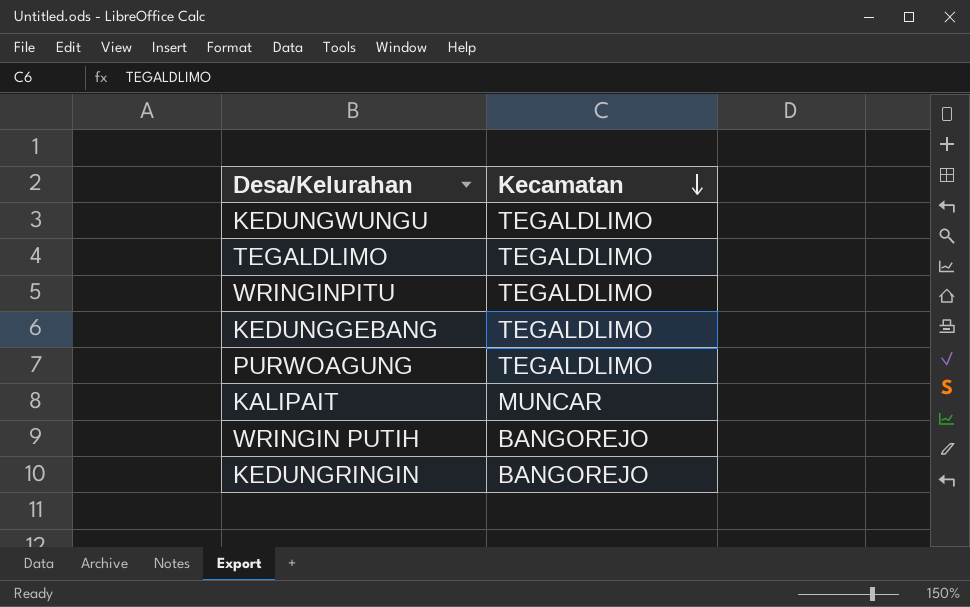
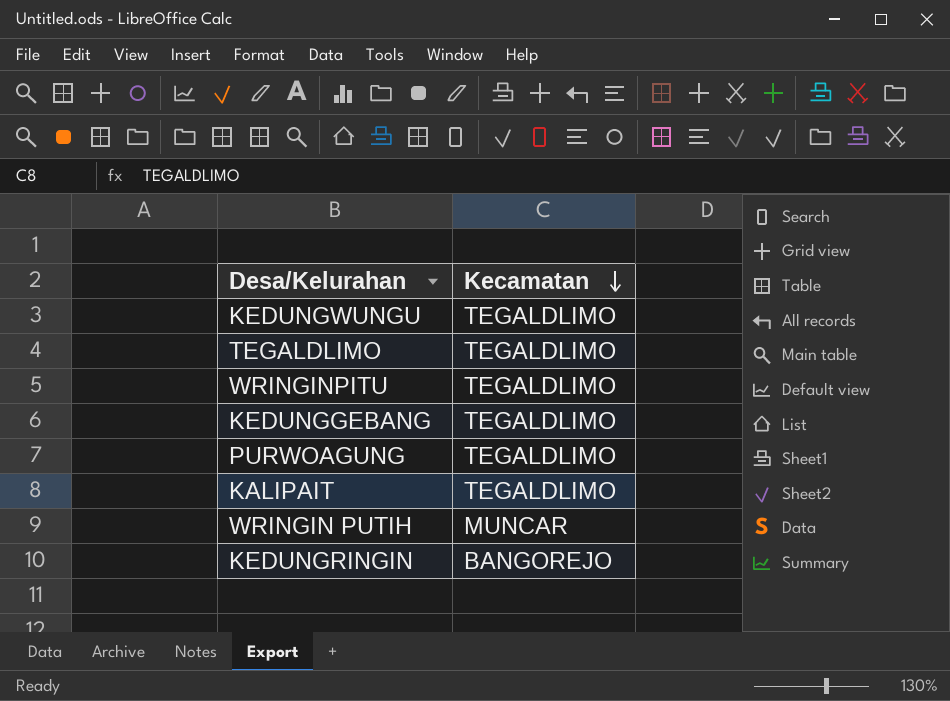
KALIPAIT | Kecamatan: MUNCAR -> TEGALDLIMO
WRINGIN PUTIH | Kecamatan: BANGOREJO -> MUNCAR

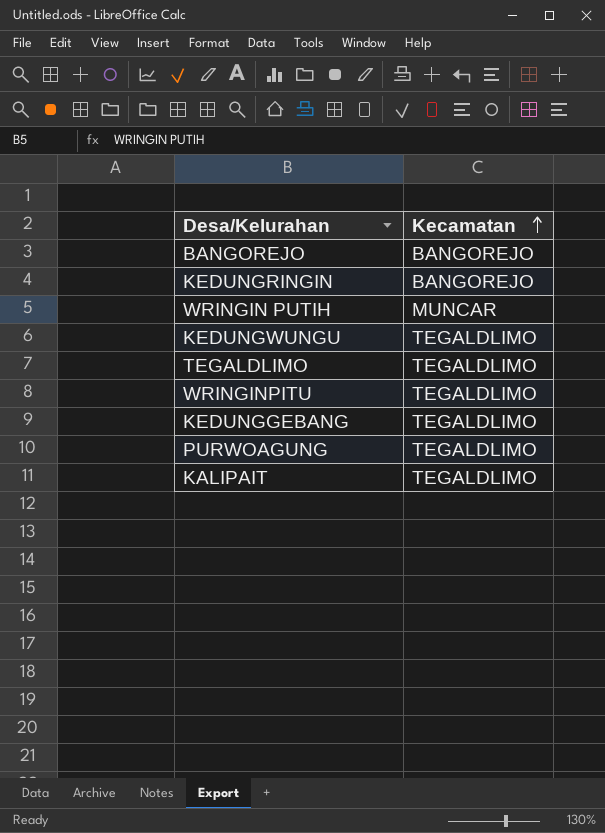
row order: Kecamatan descending -> Kecamatan ascending
row BANGOREJO: none -> BANGOREJO

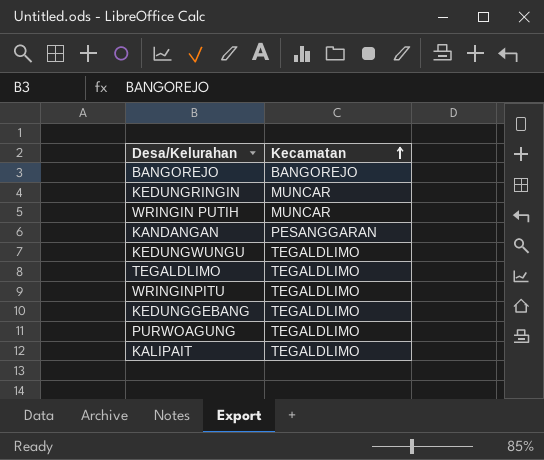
KEDUNGRINGIN | Kecamatan: BANGOREJO -> MUNCAR
row KANDANGAN: none -> PESANGGARAN

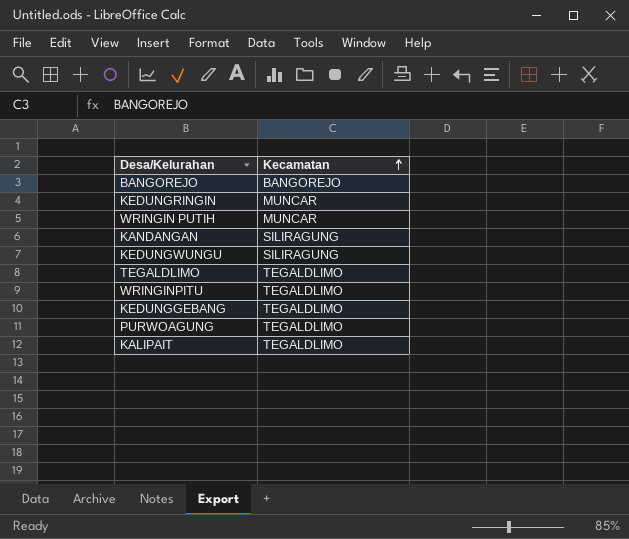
KANDANGAN | Kecamatan: PESANGGARAN -> SILIRAGUNG
KEDUNGWUNGU | Kecamatan: TEGALDLIMO -> SILIRAGUNG

